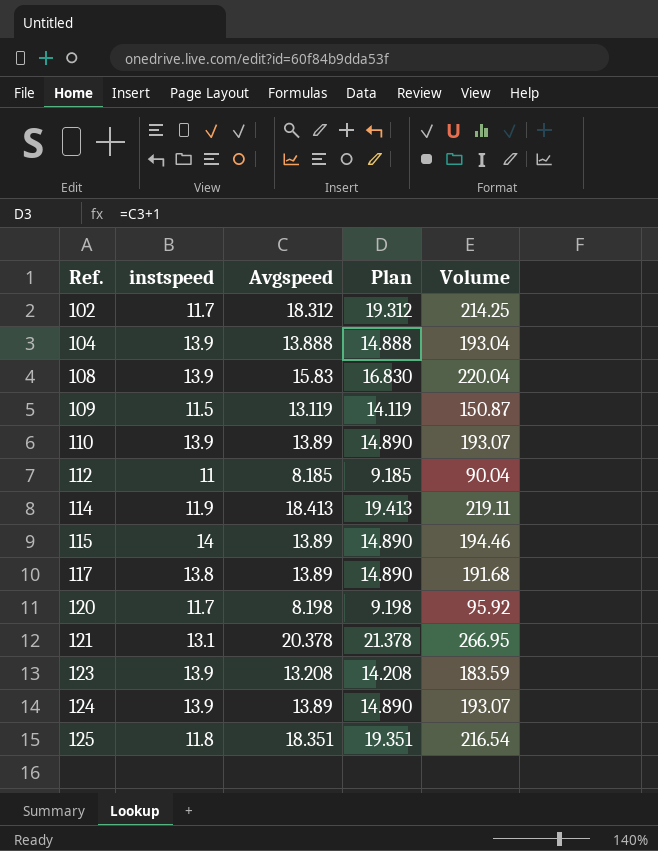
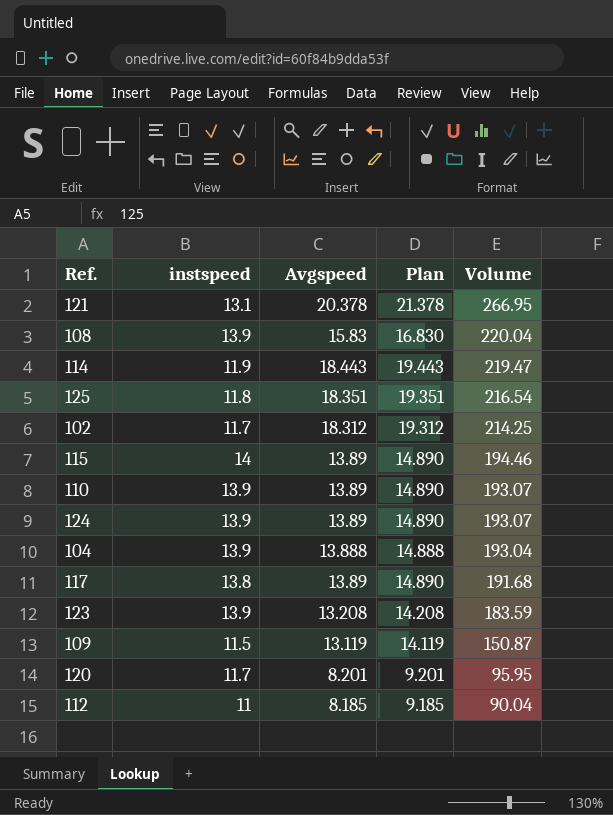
row order: Ref. ascending -> Volume descending
114 | Avgspeed: 18.413 -> 18.443
114 | Plan: 19.413 -> 19.443
114 | Volume: 219.11 -> 219.47
120 | Avgspeed: 8.198 -> 8.201
120 | Plan: 9.198 -> 9.201
120 | Volume: 95.92 -> 95.95

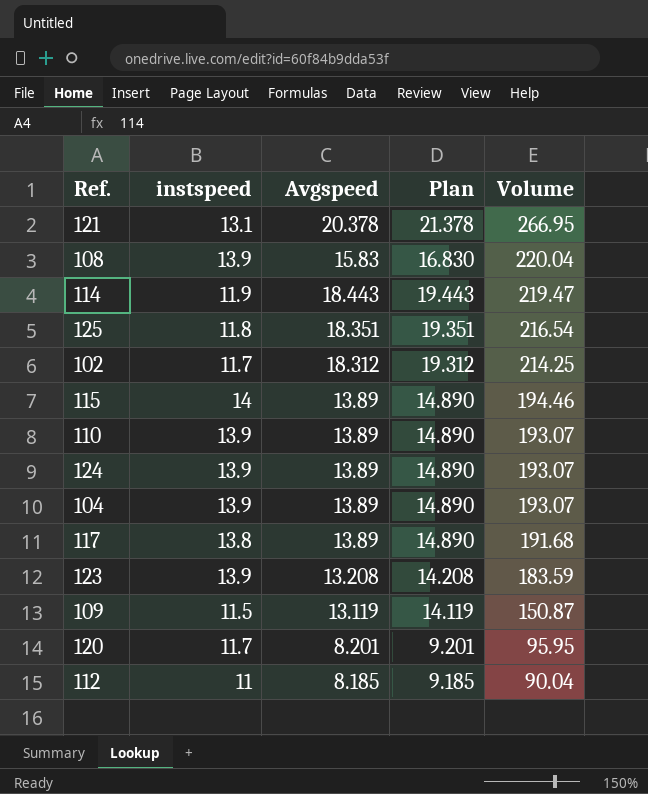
104 | Avgspeed: 13.888 -> 13.89
104 | Plan: 14.888 -> 14.890
104 | Volume: 193.04 -> 193.07

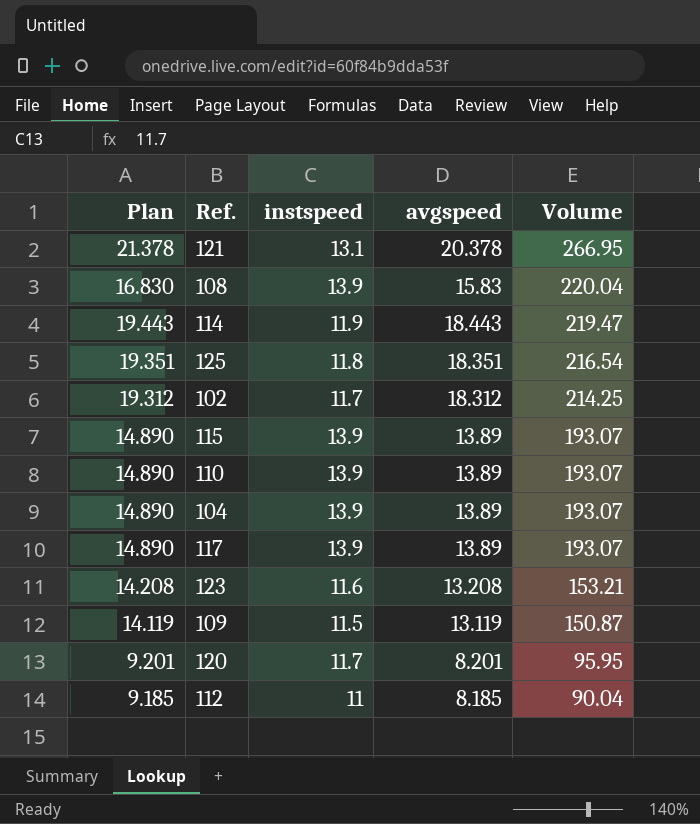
column Plan | position: 4 -> 1
column name: Avgspeed -> avgspeed
row 124: 13.9 | 13.89 | 14.890 | 193.07 -> none
115 | instspeed: 14 -> 13.9
115 | Volume: 194.46 -> 193.07
117 | instspeed: 13.8 -> 13.9
117 | Volume: 191.68 -> 193.07
123 | instspeed: 13.9 -> 11.6
123 | Volume: 183.59 -> 153.21

